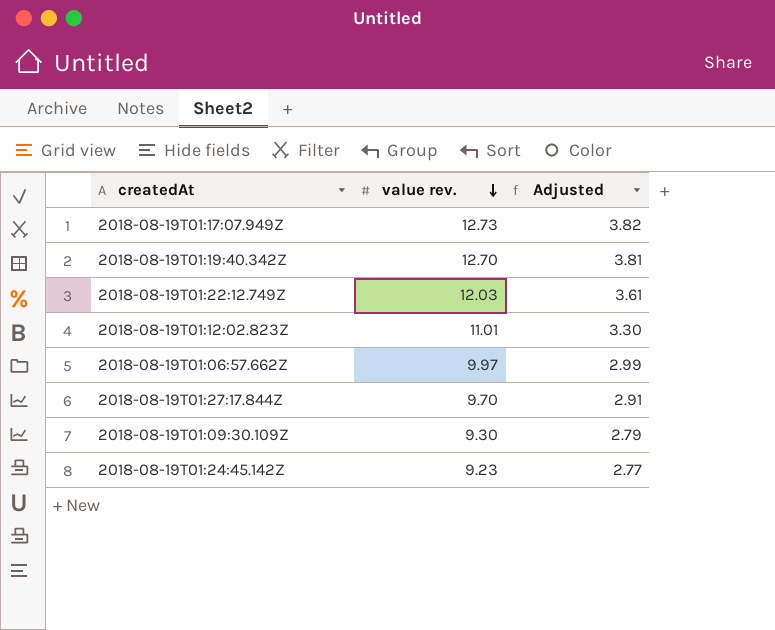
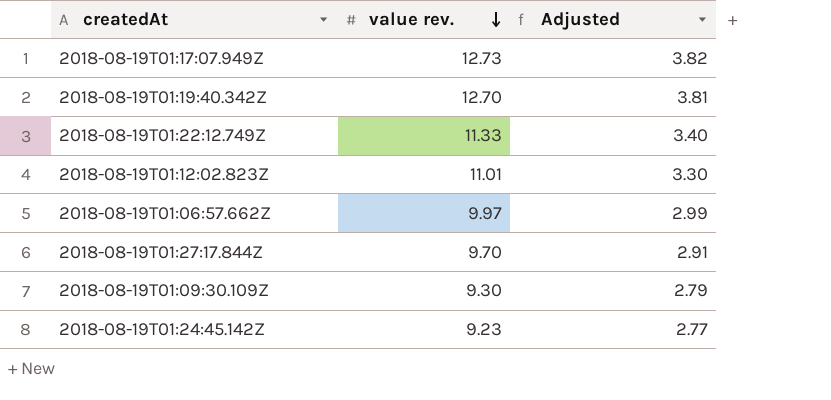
2018-08-19T01:22:12.749Z | value rev.: 12.03 -> 11.33
2018-08-19T01:22:12.749Z | Adjusted: 3.61 -> 3.40

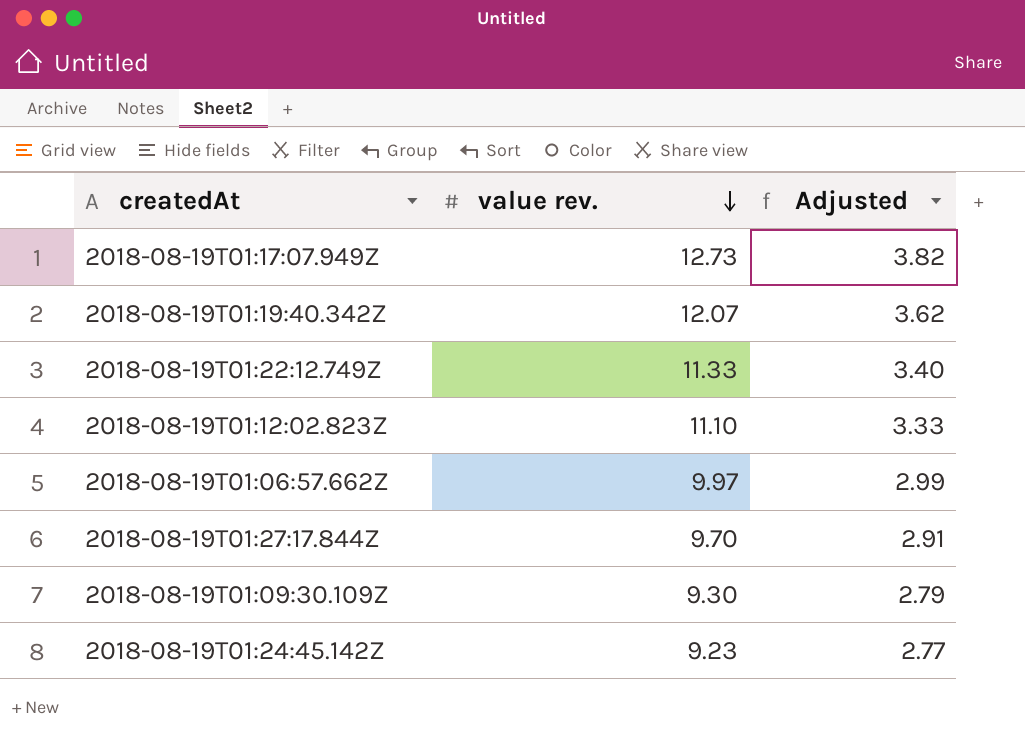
2018-08-19T01:19:40.342Z | value rev.: 12.70 -> 12.07
2018-08-19T01:19:40.342Z | Adjusted: 3.81 -> 3.62
2018-08-19T01:12:02.823Z | value rev.: 11.01 -> 11.10
2018-08-19T01:12:02.823Z | Adjusted: 3.30 -> 3.33

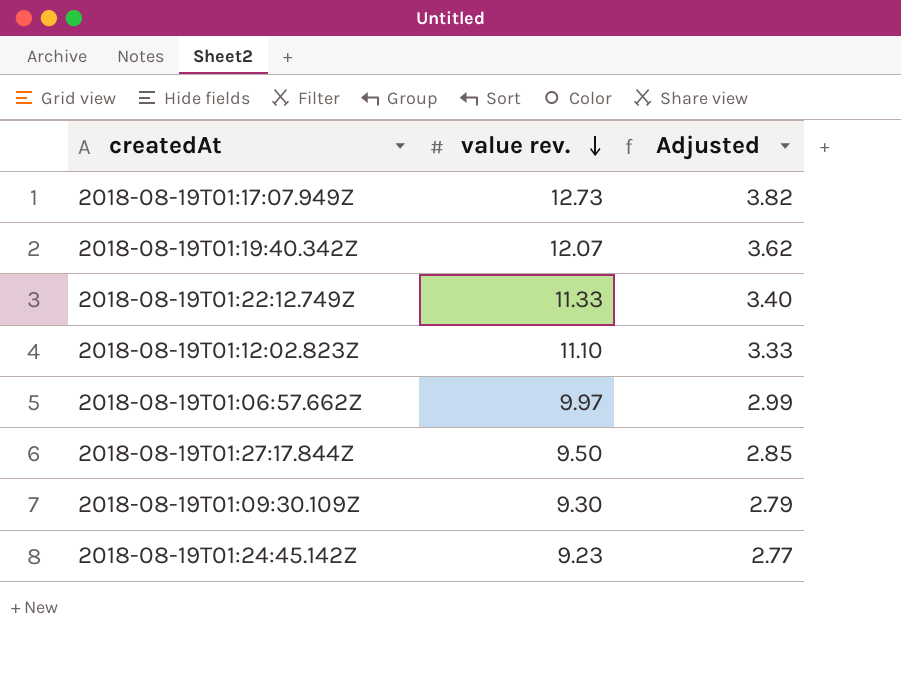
2018-08-19T01:27:17.844Z | value rev.: 9.70 -> 9.50
2018-08-19T01:27:17.844Z | Adjusted: 2.91 -> 2.85

